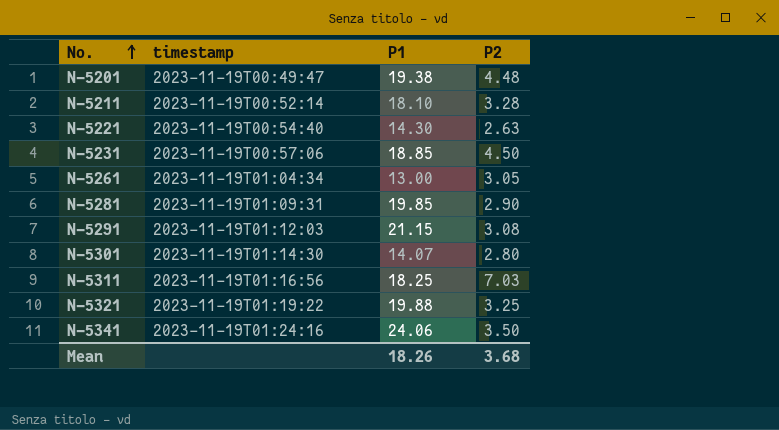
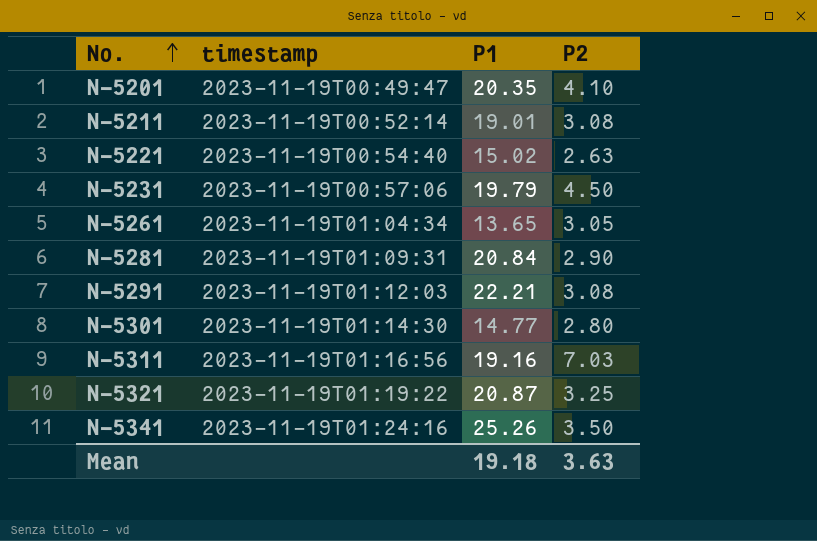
N-5201 | P1: 19.38 -> 20.35
N-5201 | P2: 4.48 -> 4.10
N-5211 | P1: 18.10 -> 19.01
N-5211 | P2: 3.28 -> 3.08
N-5221 | P1: 14.30 -> 15.02
N-5231 | P1: 18.85 -> 19.79
N-5261 | P1: 13.00 -> 13.65
N-5281 | P1: 19.85 -> 20.84
N-5291 | P1: 21.15 -> 22.21
N-5301 | P1: 14.07 -> 14.77
N-5311 | P1: 18.25 -> 19.16
N-5321 | P1: 19.88 -> 20.87
N-5341 | P1: 24.06 -> 25.26
Mean | P1: 18.26 -> 19.18
Mean | P2: 3.68 -> 3.63

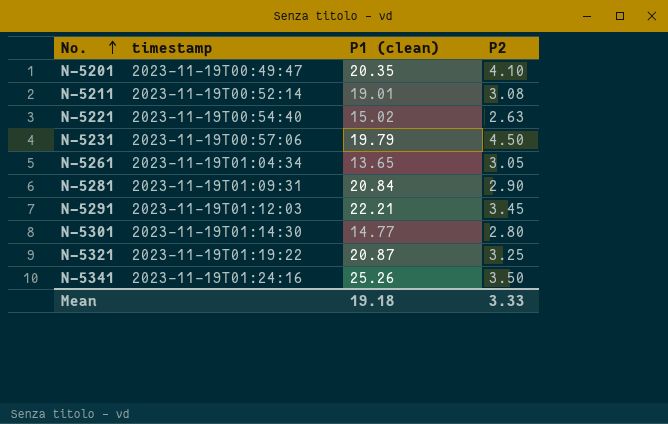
column name: P1 -> P1 (clean)
row N-5311: 2023-11-19T01:16:56 | 19.16 | 7.03 -> none
N-5291 | P2: 3.08 -> 3.45
Mean | P2: 3.63 -> 3.33

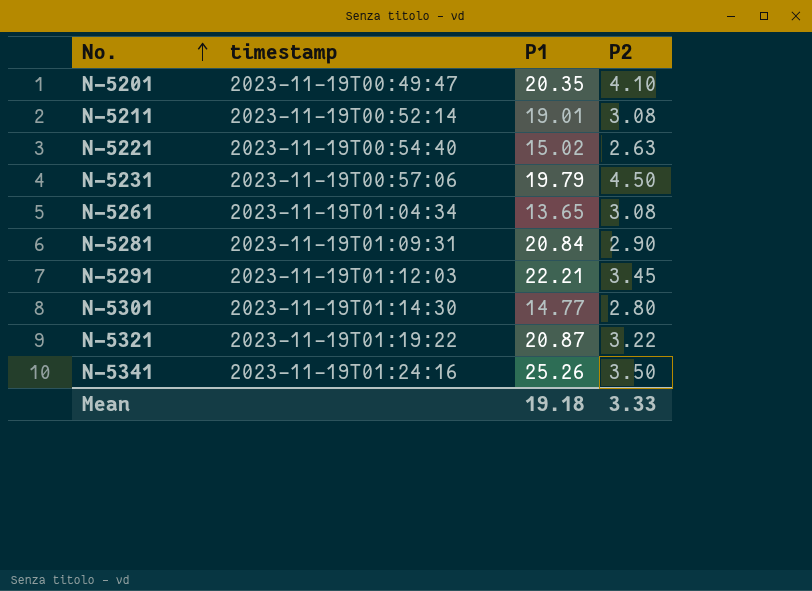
column name: P1 (clean) -> P1
N-5261 | P2: 3.05 -> 3.08
N-5321 | P2: 3.25 -> 3.22

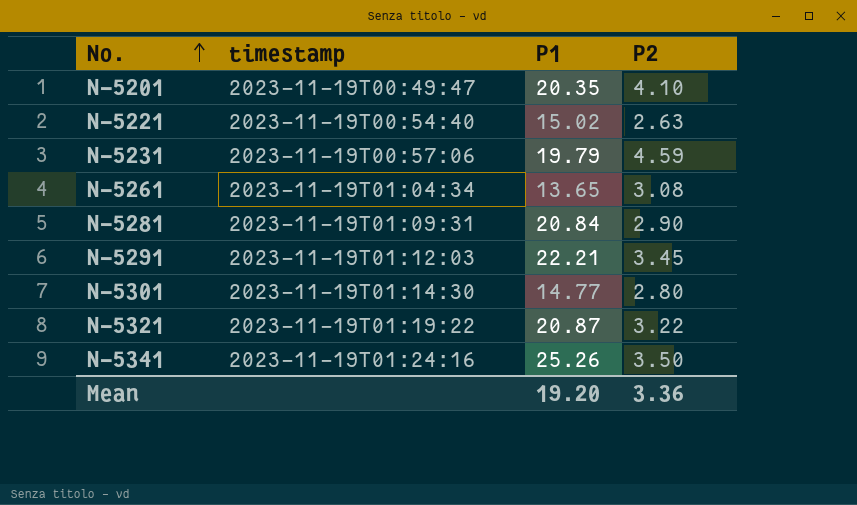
row N-5211: 2023-11-19T00:52:14 | 19.01 | 3.08 -> none
N-5231 | P2: 4.50 -> 4.59
Mean | P1: 19.18 -> 19.20
Mean | P2: 3.33 -> 3.36

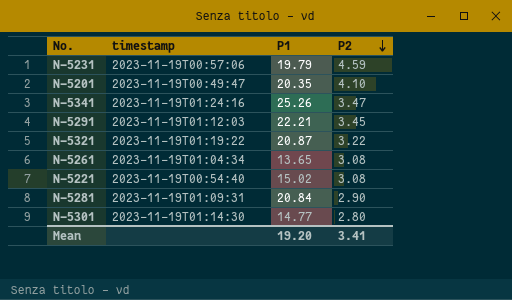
row order: No. ascending -> P2 descending
N-5341 | P2: 3.50 -> 3.47
N-5221 | P2: 2.63 -> 3.08
Mean | P2: 3.36 -> 3.41

